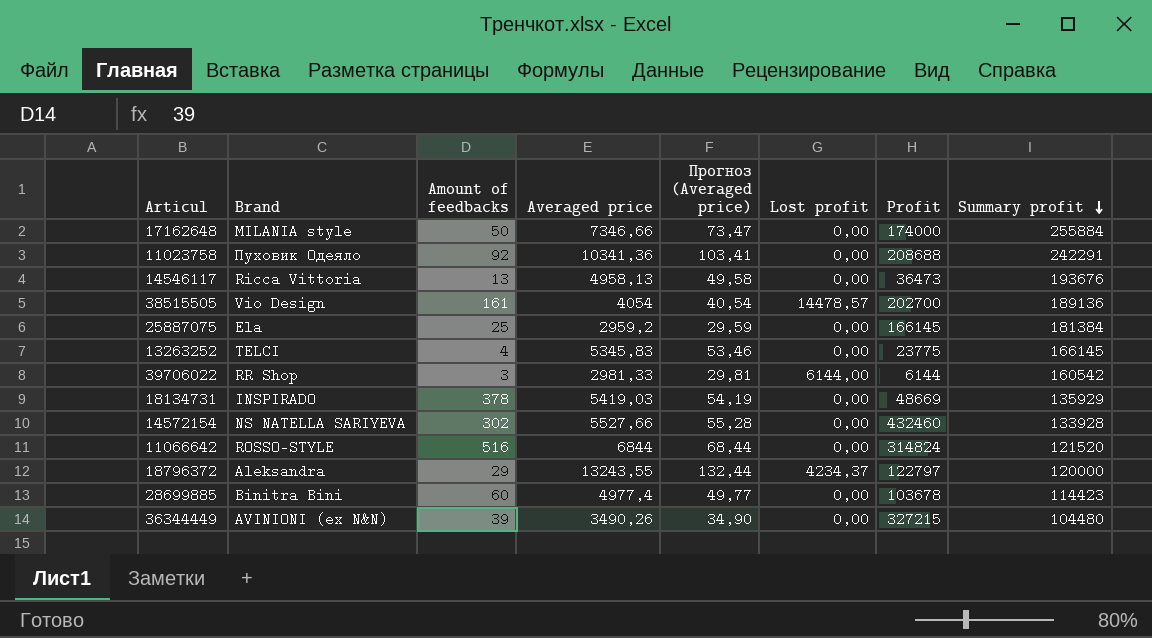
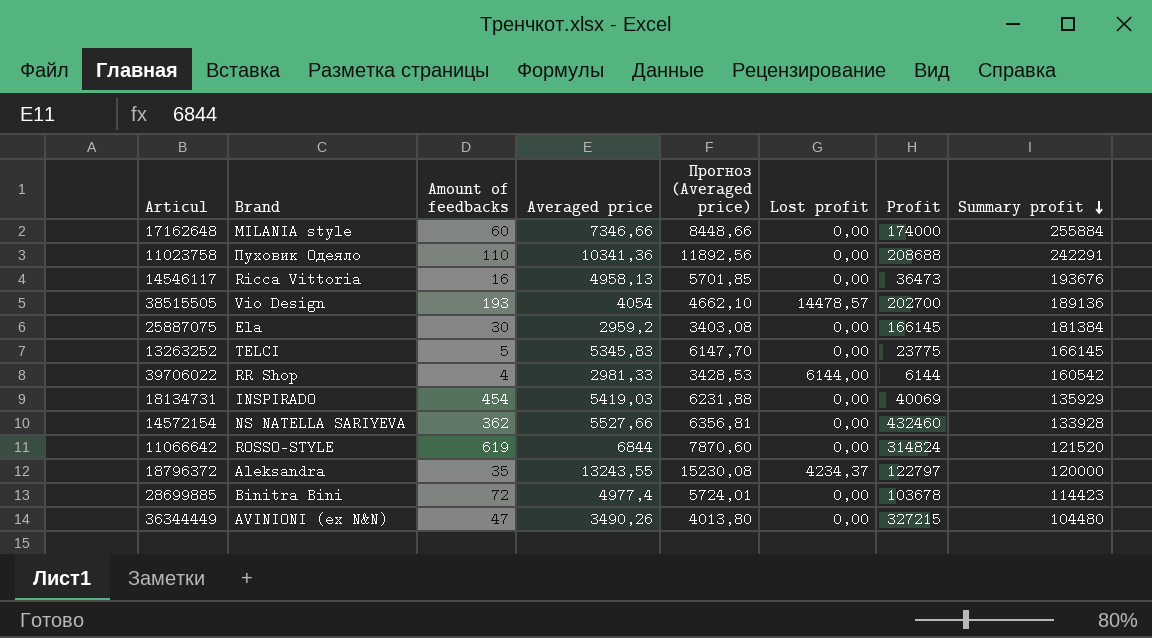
column Прогноз (Averaged price) | formula: [Averaged price] * 0,01 -> [Averaged price] * 1,15
17162648 | Amount of feedbacks: 50 -> 60
11023758 | Amount of feedbacks: 92 -> 110
14546117 | Amount of feedbacks: 13 -> 16
38515505 | Amount of feedbacks: 161 -> 193
25887075 | Amount of feedbacks: 25 -> 30
13263252 | Amount of feedbacks: 4 -> 5
39706022 | Amount of feedbacks: 3 -> 4
18134731 | Amount of feedbacks: 378 -> 454
18134731 | Profit: 48669 -> 40069
14572154 | Amount of feedbacks: 302 -> 362
11066642 | Amount of feedbacks: 516 -> 619
18796372 | Amount of feedbacks: 29 -> 35
28699885 | Amount of feedbacks: 60 -> 72
36344449 | Amount of feedbacks: 39 -> 47

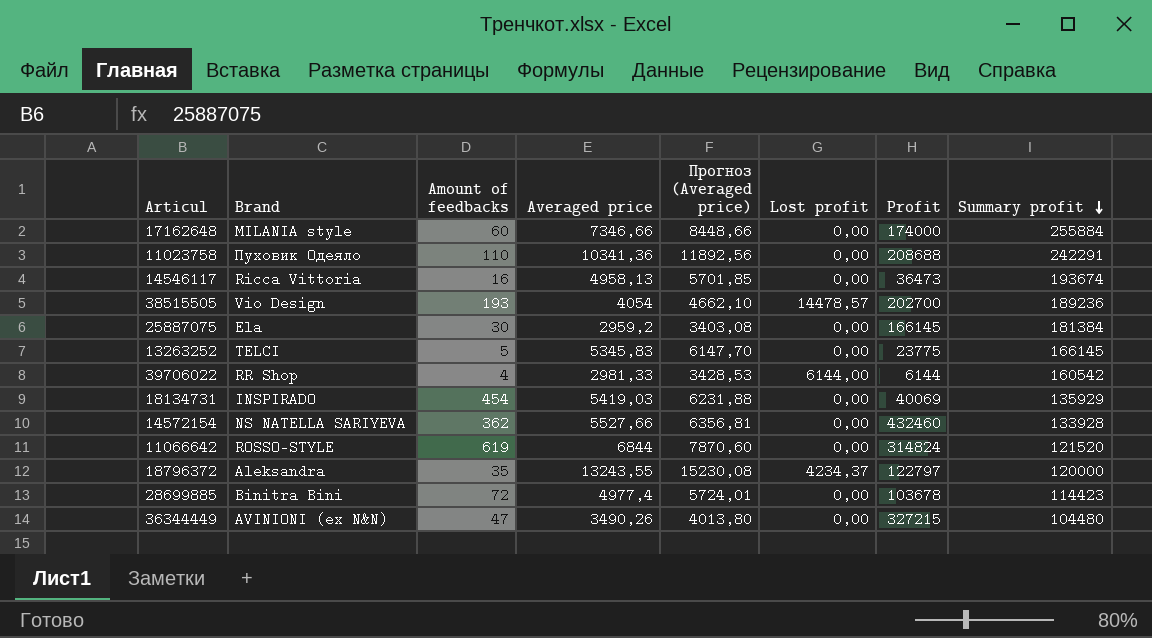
14546117 | Summary profit: 193676 -> 193674
38515505 | Summary profit: 189136 -> 189236

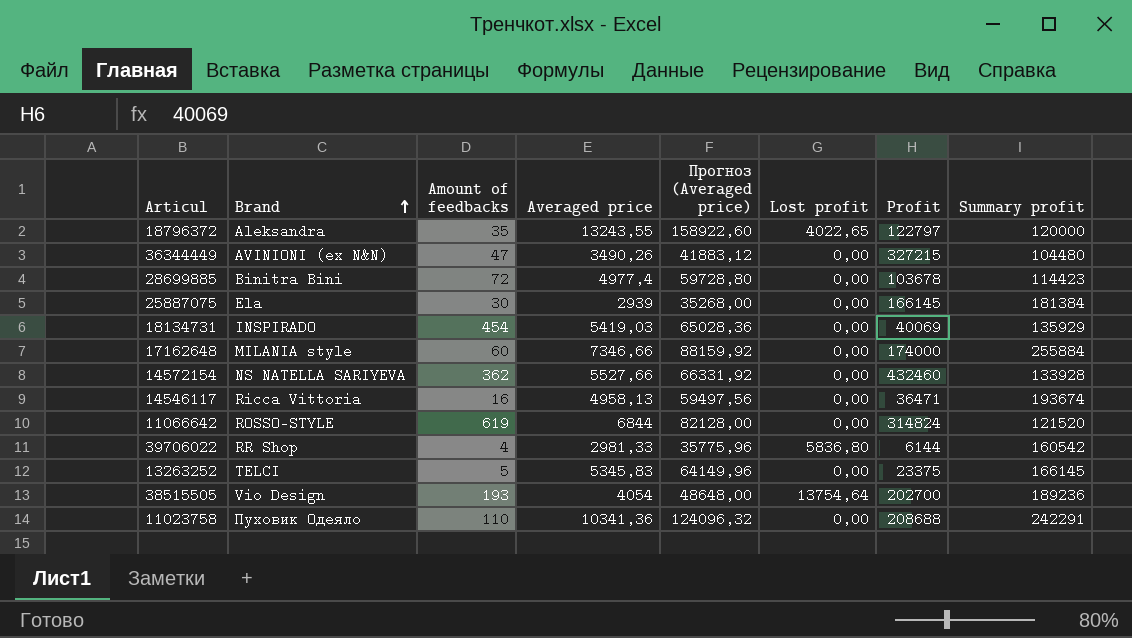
row order: Summary profit descending -> Brand ascending
column Прогноз (Averaged price) | formula: [Averaged price] * 1,15 -> [Averaged price] * 12
18796372 | Lost profit: 4234,37 -> 4022,65
25887075 | Averaged price: 2959,2 -> 2939
14546117 | Profit: 36473 -> 36471
39706022 | Lost profit: 6144,00 -> 5836,80
13263252 | Profit: 23775 -> 23375
38515505 | Lost profit: 14478,57 -> 13754,64

